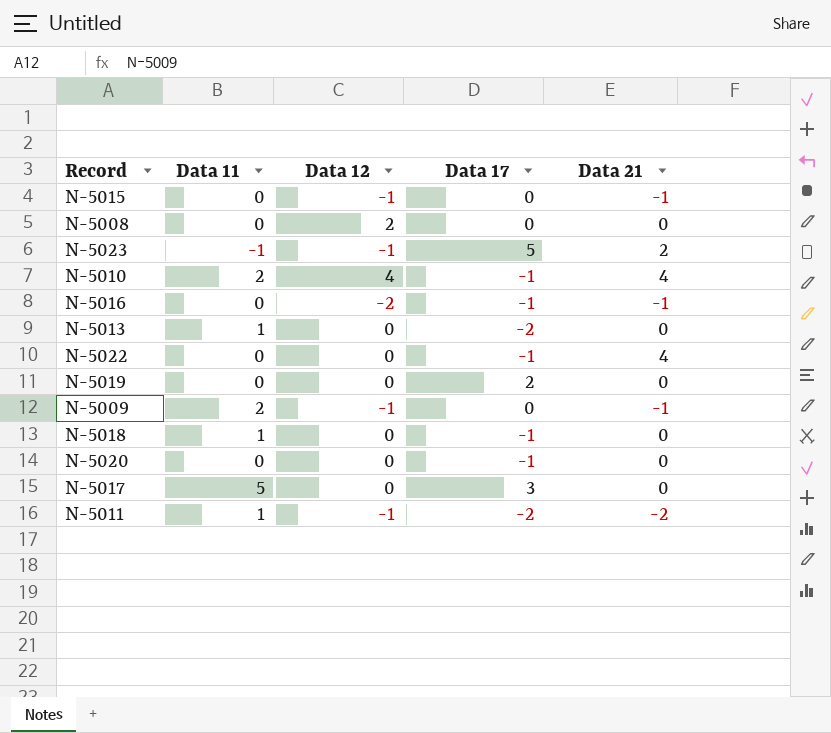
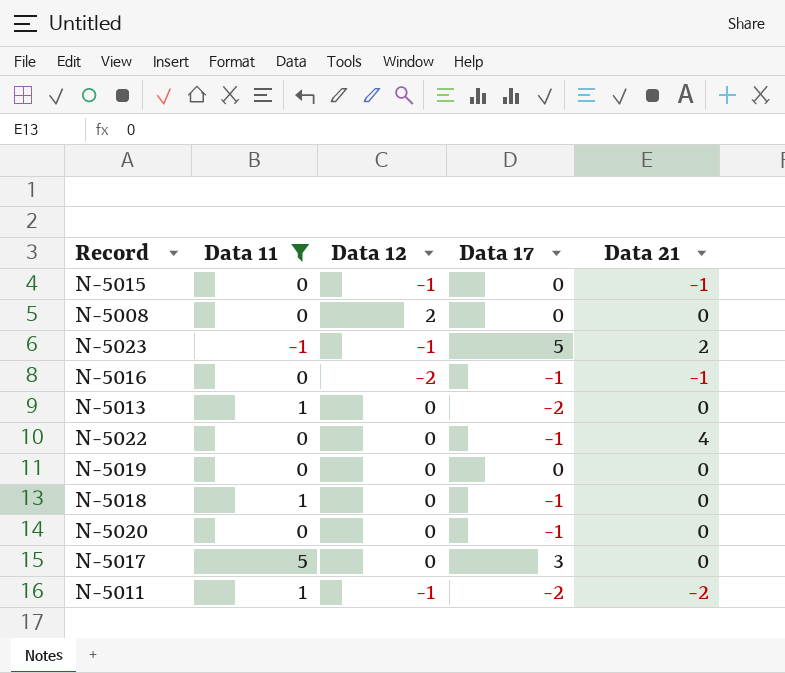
filter: none -> Data 11 != 2
N-5019 | Data 17: 2 -> 0

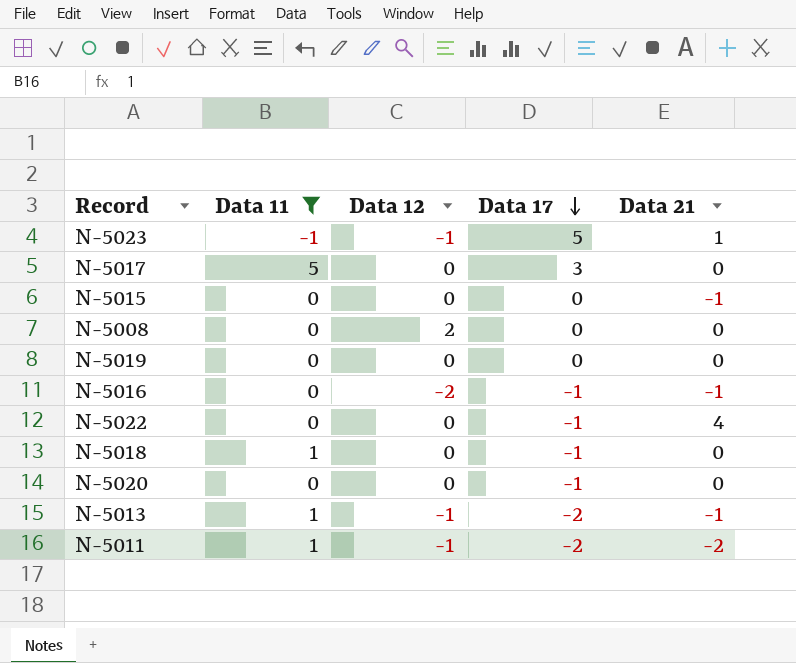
row order: none -> Data 17 descending
N-5023 | Data 21: 2 -> 1
N-5015 | Data 12: -1 -> 0
N-5013 | Data 12: 0 -> -1
N-5013 | Data 21: 0 -> -1

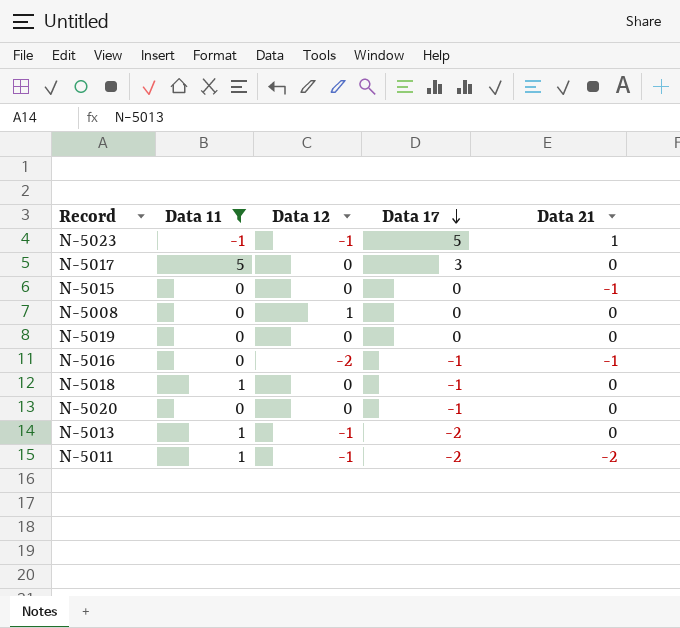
row N-5022: 0 | 0 | -1 | 4 -> none
N-5008 | Data 12: 2 -> 1
N-5013 | Data 21: -1 -> 0

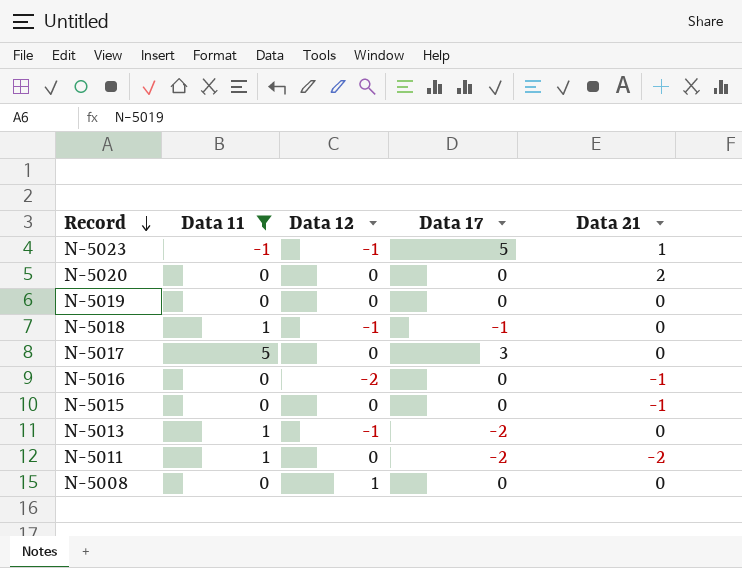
row order: Data 17 descending -> Record descending
N-5020 | Data 17: -1 -> 0
N-5020 | Data 21: 0 -> 2
N-5018 | Data 12: 0 -> -1
N-5016 | Data 17: -1 -> 0
N-5011 | Data 12: -1 -> 0

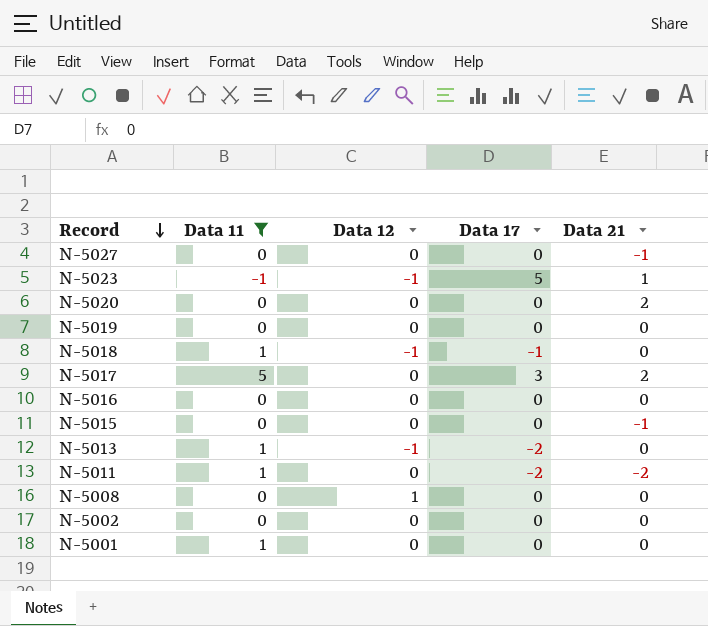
row N-5027: none -> 0 | 0 | 0 | -1
N-5017 | Data 21: 0 -> 2
N-5016 | Data 12: -2 -> 0
N-5016 | Data 21: -1 -> 0
row N-5002: none -> 0 | 0 | 0 | 0
row N-5001: none -> 1 | 0 | 0 | 0

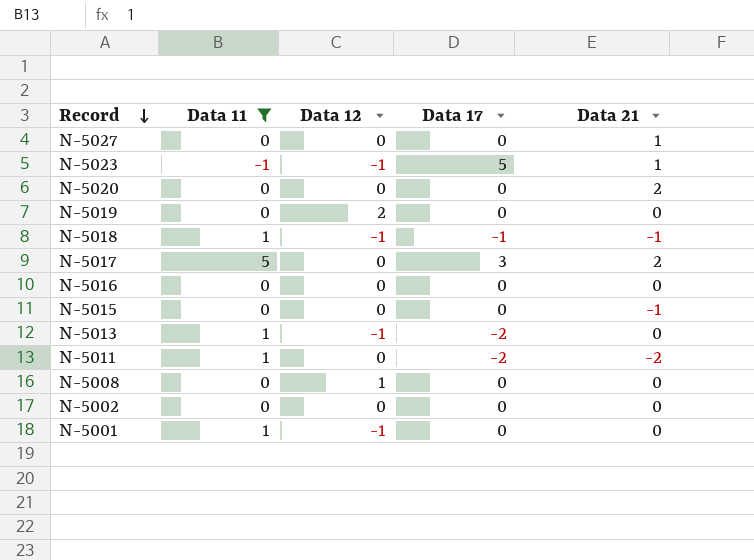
N-5027 | Data 21: -1 -> 1
N-5019 | Data 12: 0 -> 2
N-5018 | Data 21: 0 -> -1
N-5001 | Data 12: 0 -> -1

